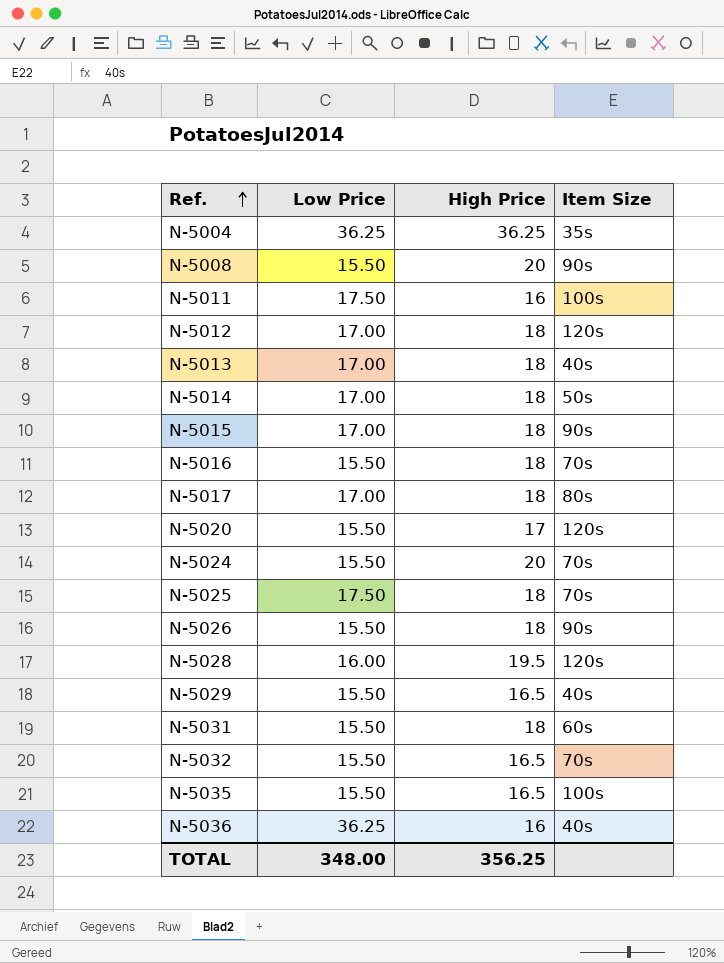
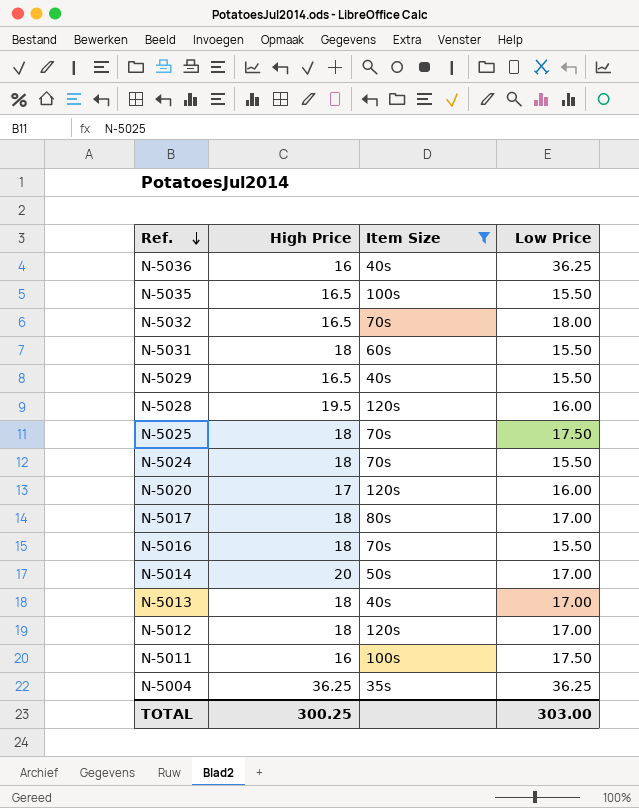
filter: none -> Item Size != 90s
row order: Ref. ascending -> Ref. descending
column Low Price | position: 2 -> 4
N-5032 | Low Price: 15.50 -> 18.00
N-5024 | High Price: 20 -> 18
N-5020 | Low Price: 15.50 -> 16.00
N-5014 | High Price: 18 -> 20
TOTAL | High Price: 356.25 -> 300.25
TOTAL | Low Price: 348.00 -> 303.00

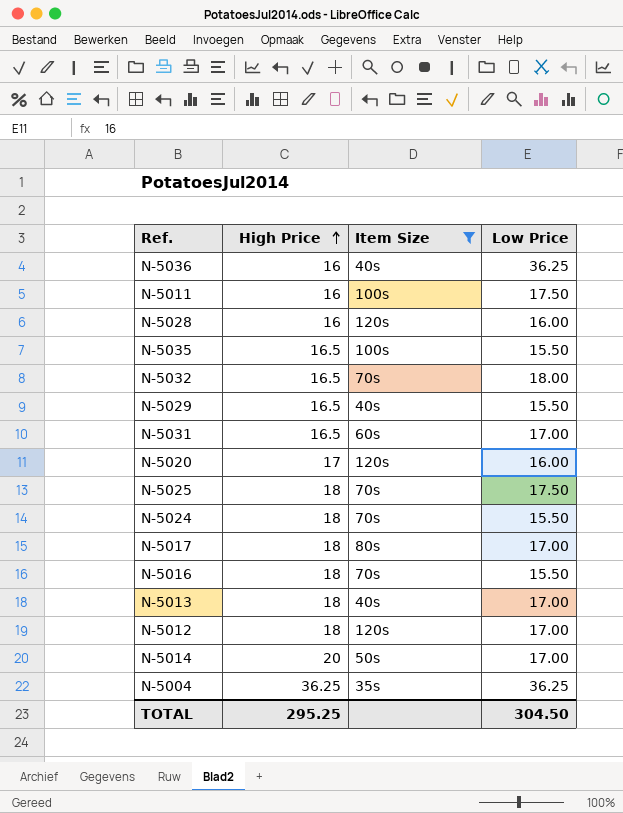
row order: Ref. descending -> High Price ascending
N-5028 | High Price: 19.5 -> 16
N-5031 | High Price: 18 -> 16.5
N-5031 | Low Price: 15.50 -> 17.00
TOTAL | High Price: 300.25 -> 295.25
TOTAL | Low Price: 303.00 -> 304.50

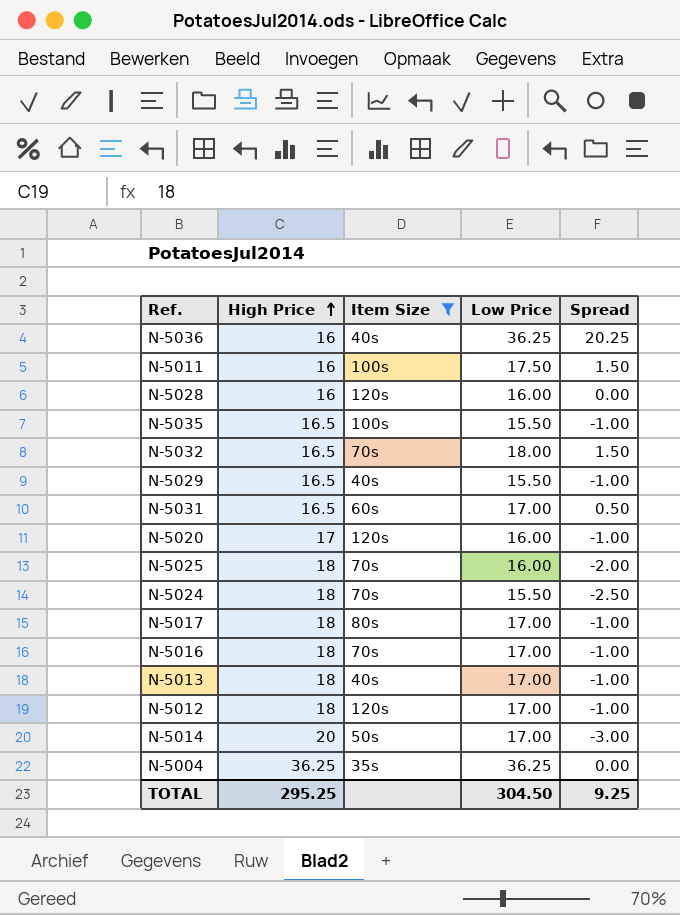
column Spread | formula: none -> [Low Price] - [High Price]
N-5025 | Low Price: 17.50 -> 16.00
N-5016 | Low Price: 15.50 -> 17.00

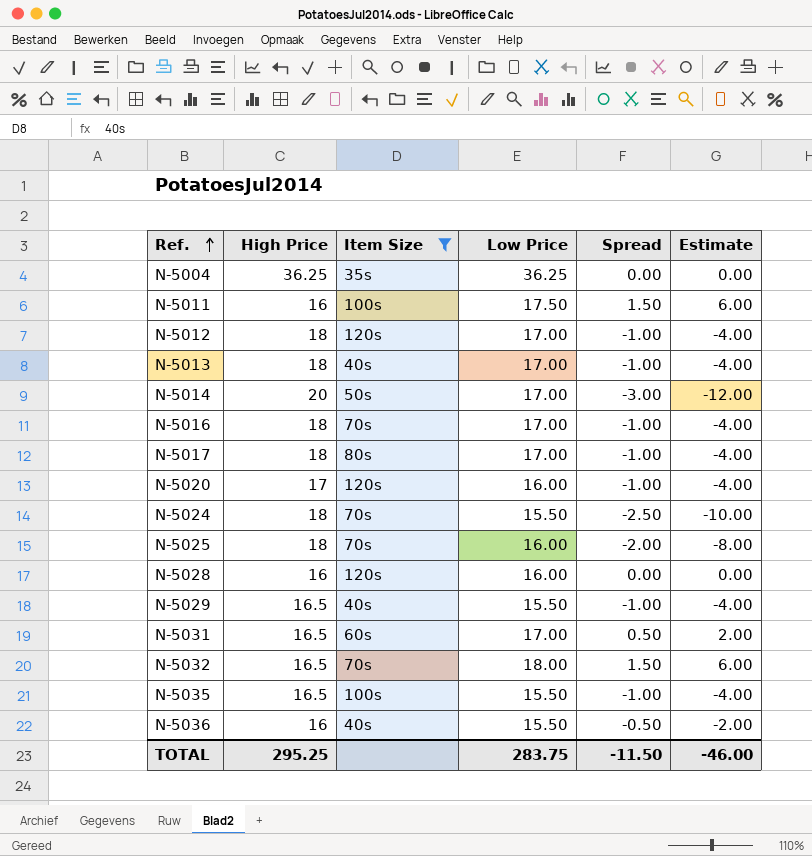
row order: High Price ascending -> Ref. ascending
column Estimate | formula: none -> [Spread] * 4
N-5036 | Low Price: 36.25 -> 15.50
N-5036 | Spread: 20.25 -> -0.50
TOTAL | Low Price: 304.50 -> 283.75
TOTAL | Spread: 9.25 -> -11.50

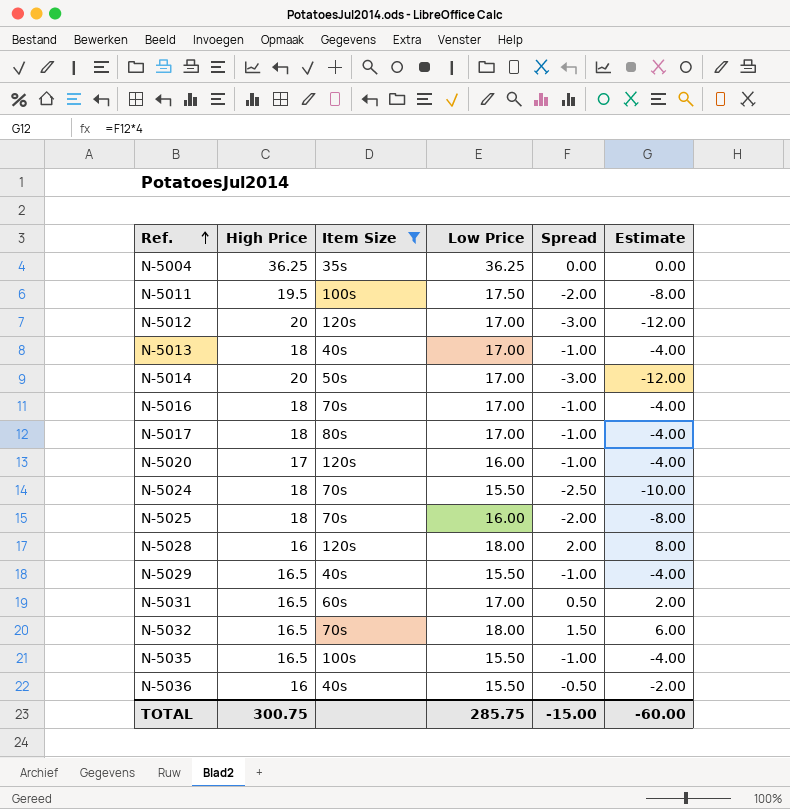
N-5011 | High Price: 16 -> 19.5
N-5011 | Spread: 1.50 -> -2.00
N-5011 | Estimate: 6.00 -> -8.00
N-5012 | High Price: 18 -> 20
N-5012 | Spread: -1.00 -> -3.00
N-5012 | Estimate: -4.00 -> -12.00
N-5028 | Low Price: 16.00 -> 18.00
N-5028 | Spread: 0.00 -> 2.00
N-5028 | Estimate: 0.00 -> 8.00
TOTAL | High Price: 295.25 -> 300.75
TOTAL | Low Price: 283.75 -> 285.75
TOTAL | Spread: -11.50 -> -15.00
TOTAL | Estimate: -46.00 -> -60.00

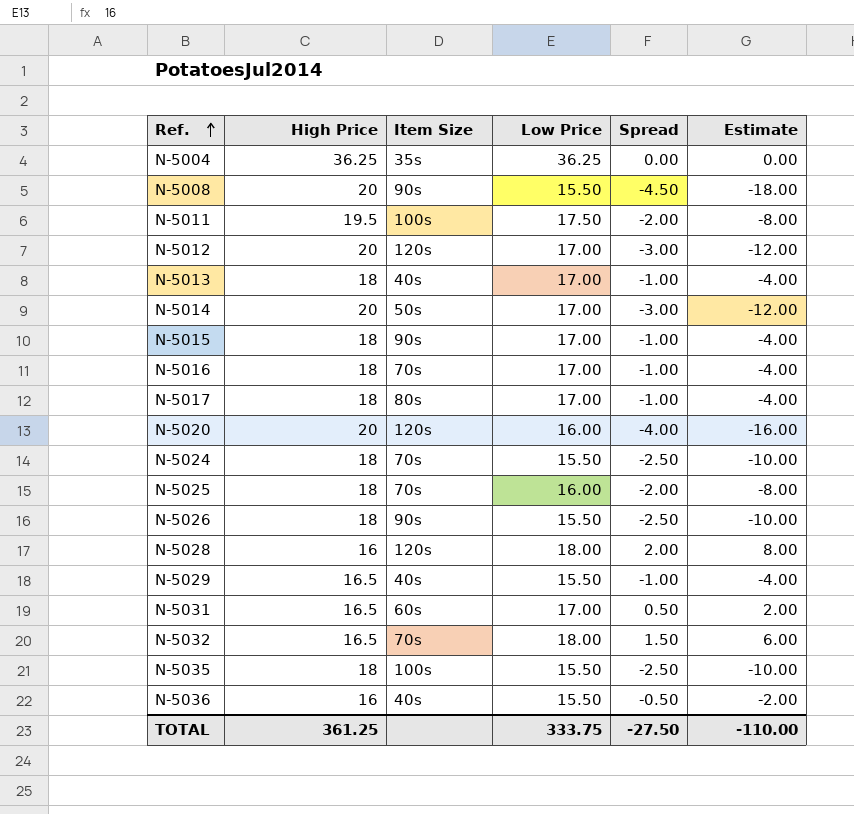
filter: Item Size != 90s -> none
N-5020 | High Price: 17 -> 20
N-5020 | Spread: -1.00 -> -4.00
N-5020 | Estimate: -4.00 -> -16.00
N-5035 | High Price: 16.5 -> 18
N-5035 | Spread: -1.00 -> -2.50
N-5035 | Estimate: -4.00 -> -10.00
TOTAL | High Price: 300.75 -> 361.25
TOTAL | Low Price: 285.75 -> 333.75
TOTAL | Spread: -15.00 -> -27.50
TOTAL | Estimate: -60.00 -> -110.00

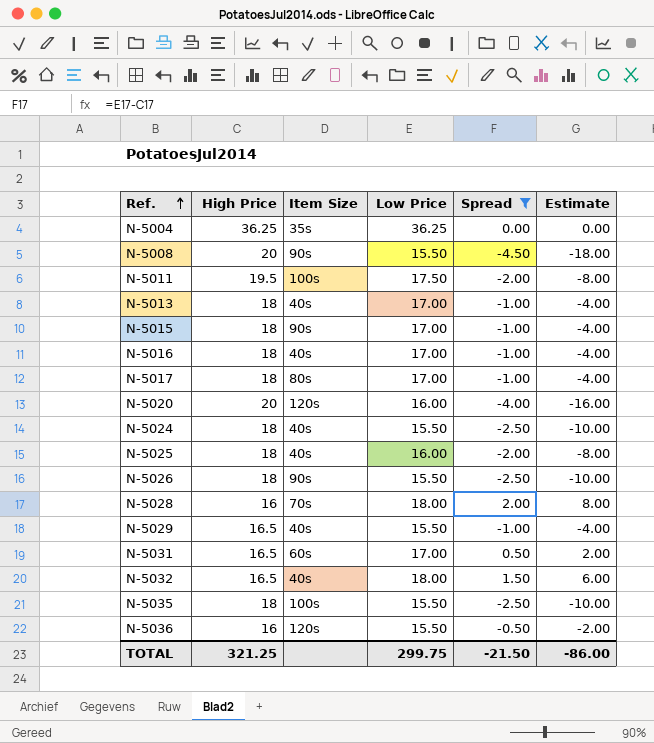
filter: none -> Spread != -3.00
N-5016 | Item Size: 70s -> 40s
N-5024 | Item Size: 70s -> 40s
N-5025 | Item Size: 70s -> 40s
N-5028 | Item Size: 120s -> 70s
N-5032 | Item Size: 70s -> 40s
N-5036 | Item Size: 40s -> 120s
TOTAL | High Price: 361.25 -> 321.25
TOTAL | Low Price: 333.75 -> 299.75
TOTAL | Spread: -27.50 -> -21.50
TOTAL | Estimate: -110.00 -> -86.00

